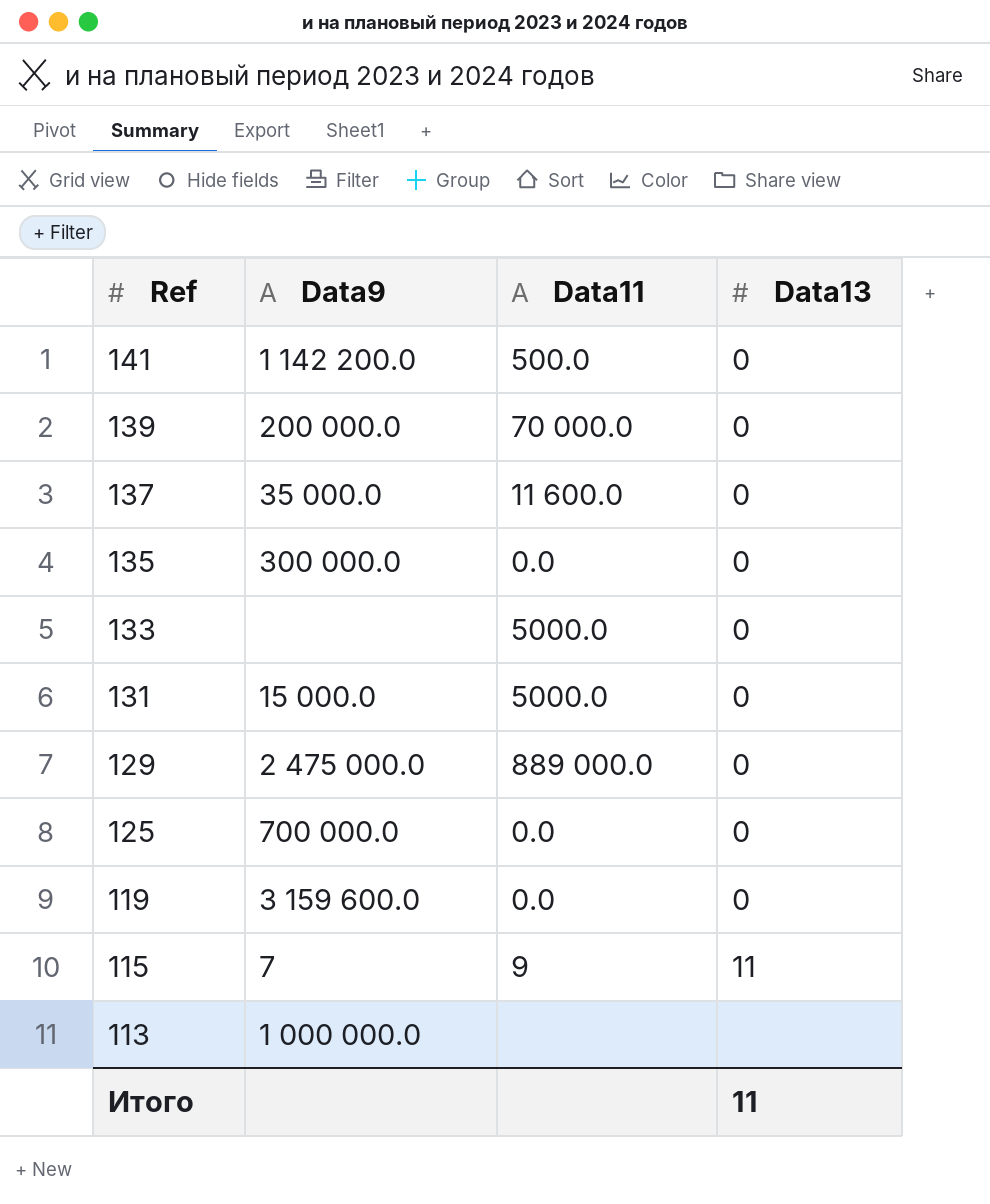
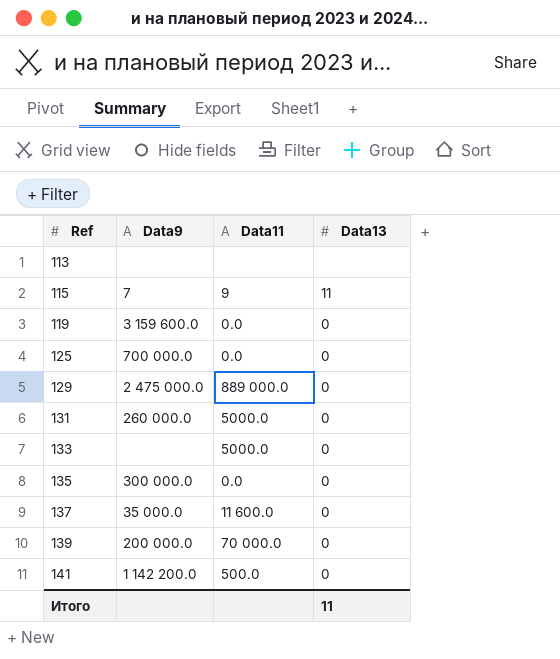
row order: Ref descending -> Ref ascending
113 | Data9: 1 000 000.0 -> none
131 | Data9: 15 000.0 -> 260 000.0

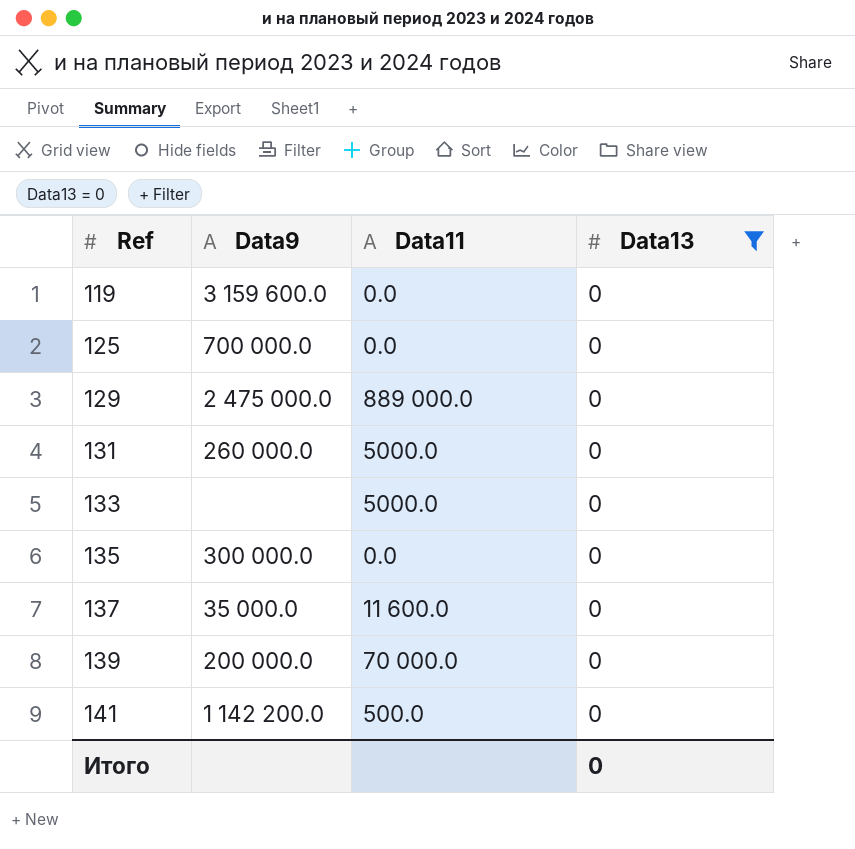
filter: none -> Data13 = 0
Итого | Data13: 11 -> 0

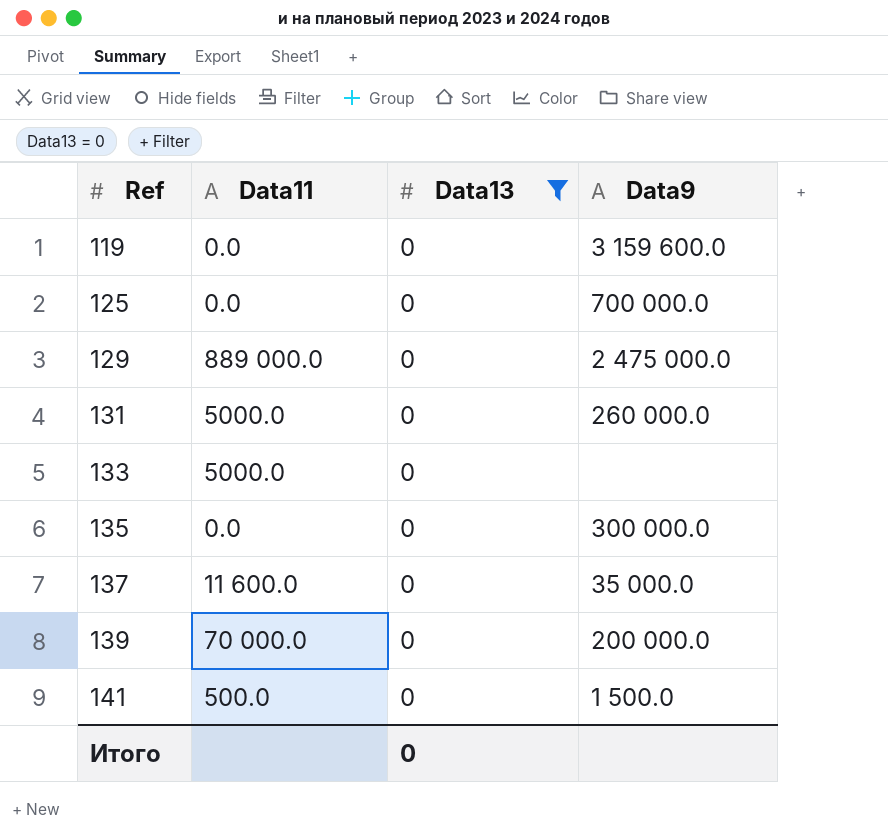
column Data9 | position: 2 -> 4
141 | Data9: 1 142 200.0 -> 1 500.0

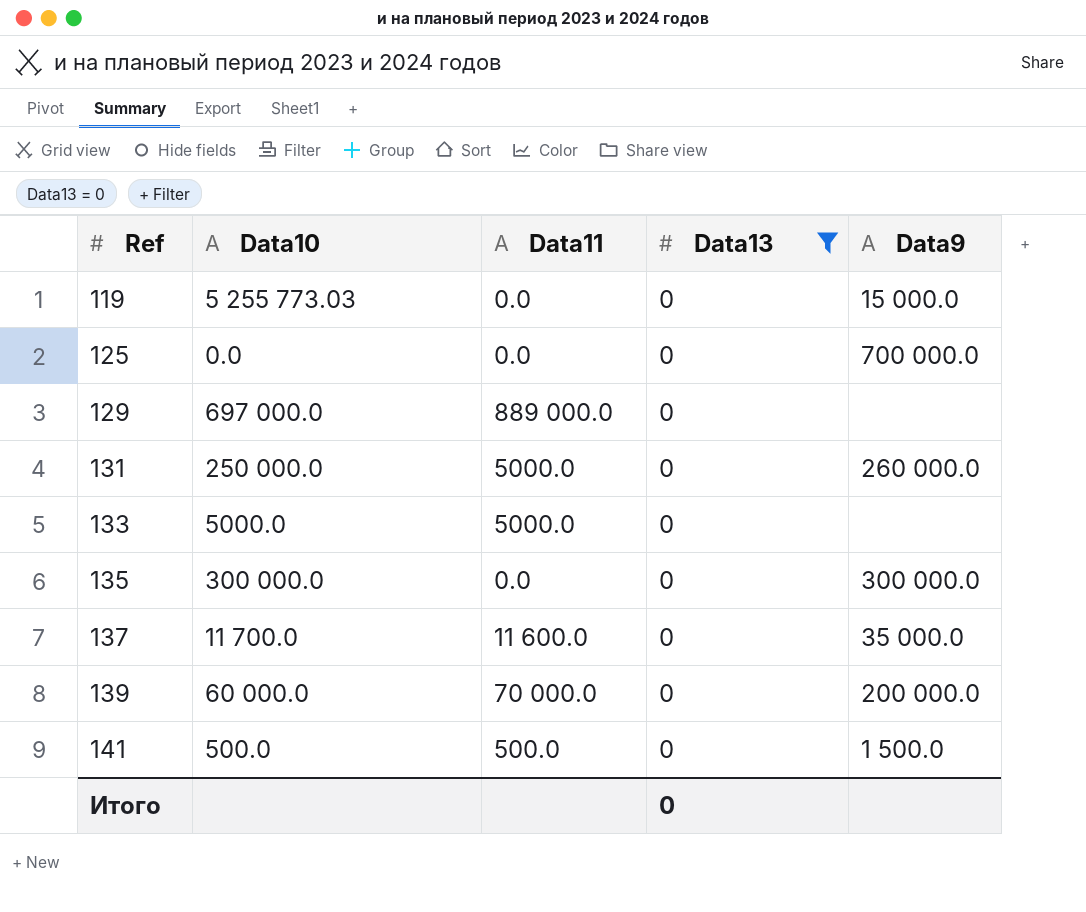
column Data10 | position: none -> 2
119 | Data9: 3 159 600.0 -> 15 000.0
129 | Data9: 2 475 000.0 -> none

